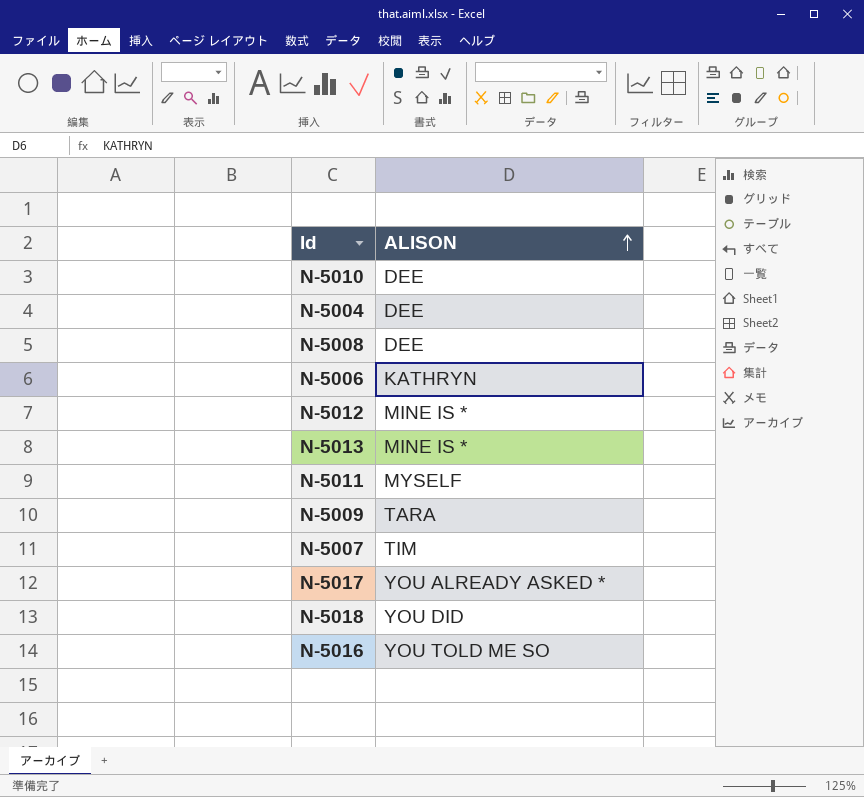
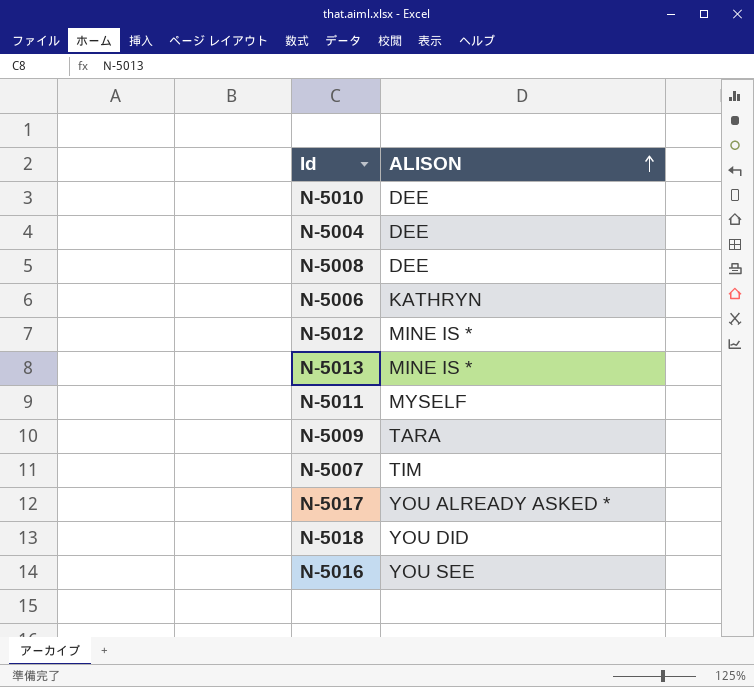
N-5016 | ALISON: YOU TOLD ME SO -> YOU SEE

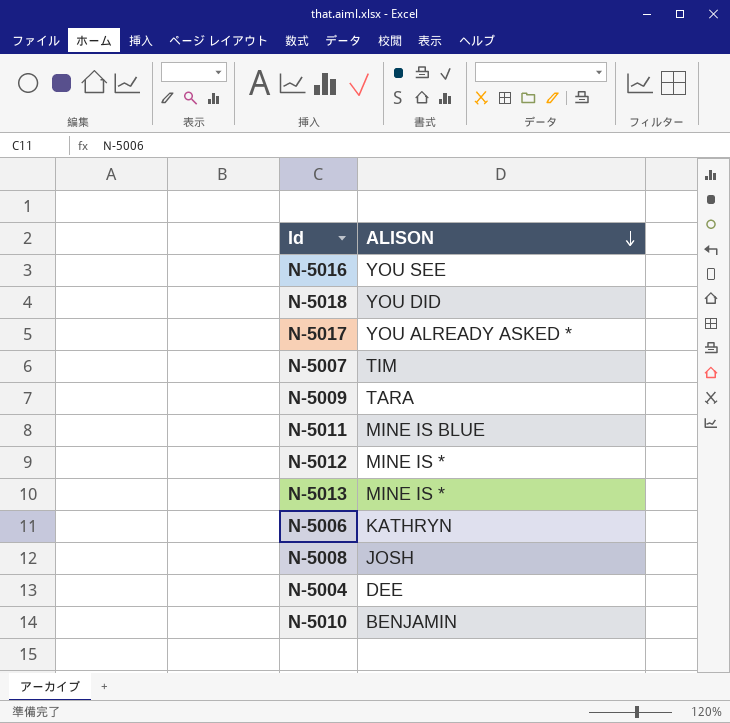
row order: ALISON ascending -> ALISON descending
N-5011 | ALISON: MYSELF -> MINE IS BLUE
N-5008 | ALISON: DEE -> JOSH
N-5010 | ALISON: DEE -> BENJAMIN

